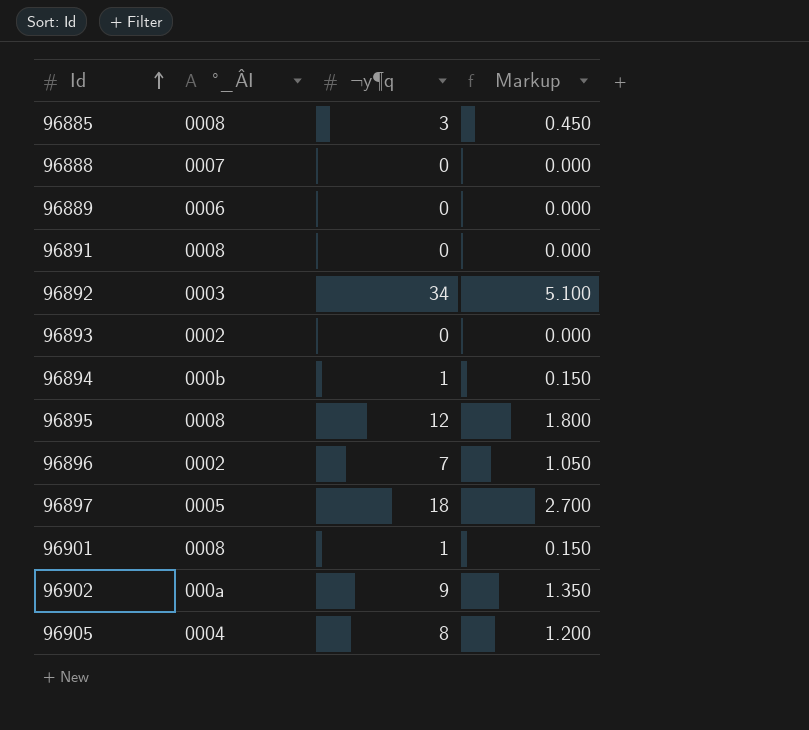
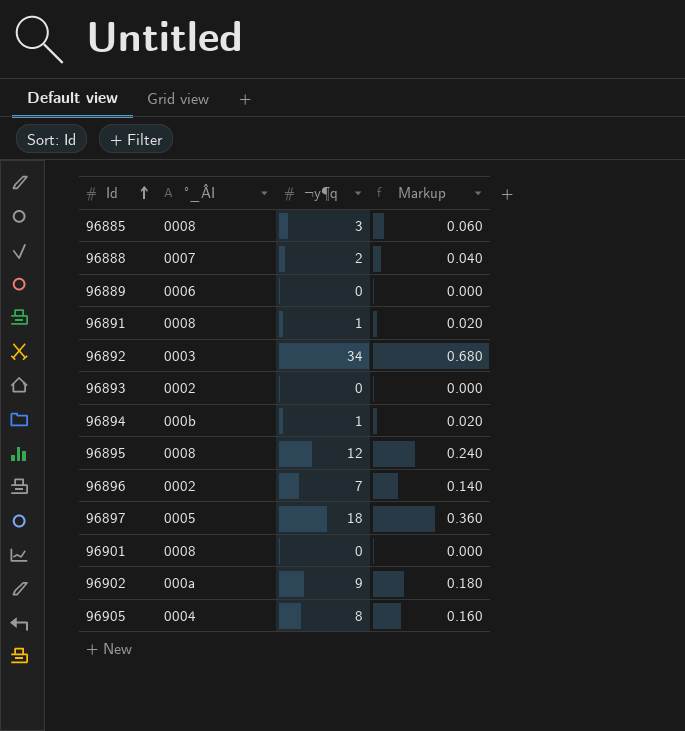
column Markup | formula: [¬y¶q] * 0.15 -> [¬y¶q] * 0.02
96888 | ¬y¶q: 0 -> 2
96891 | ¬y¶q: 0 -> 1
96901 | ¬y¶q: 1 -> 0

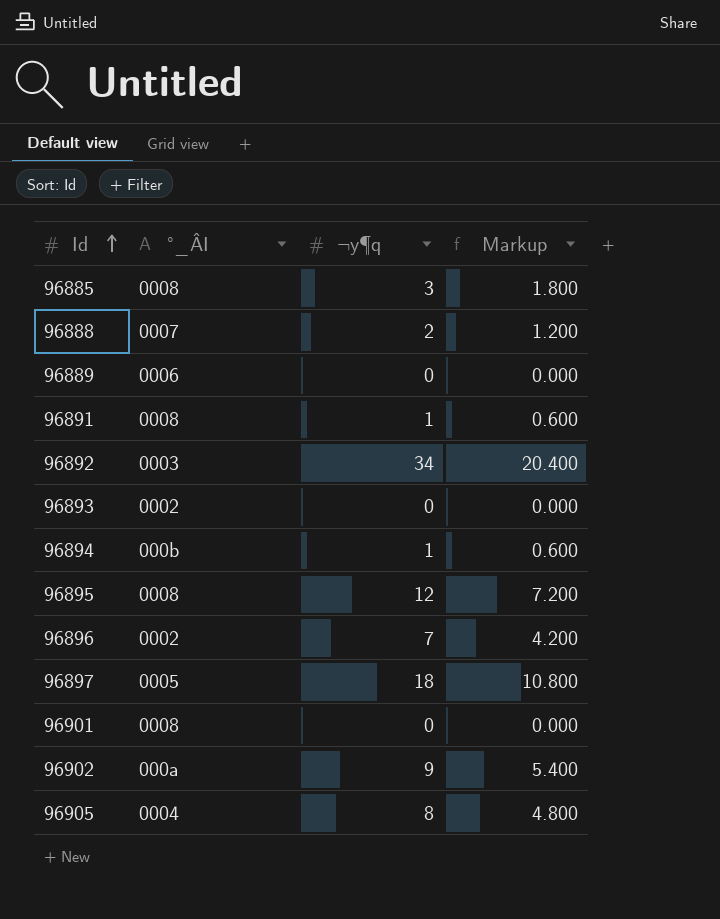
column Markup | formula: [¬y¶q] * 0.02 -> [¬y¶q] * 0.6

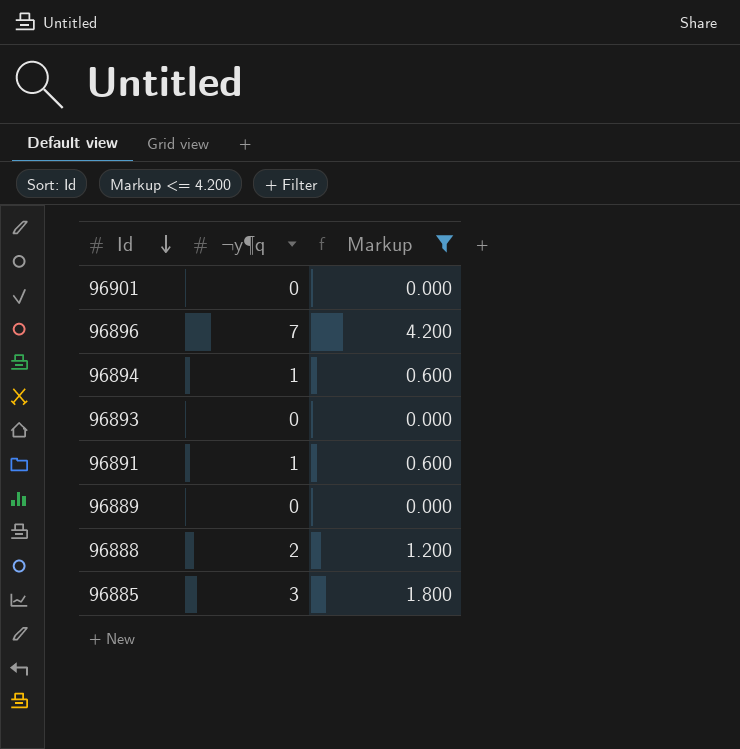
filter: none -> Markup <= 4.200
row order: Id ascending -> Id descending
column °_ÂI | position: 2 -> none

